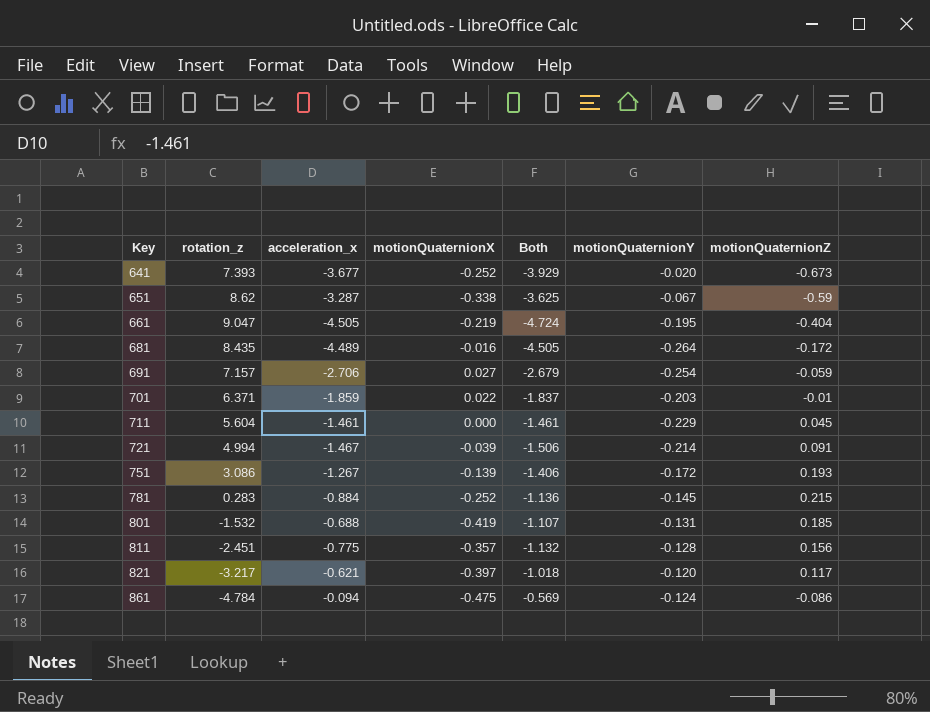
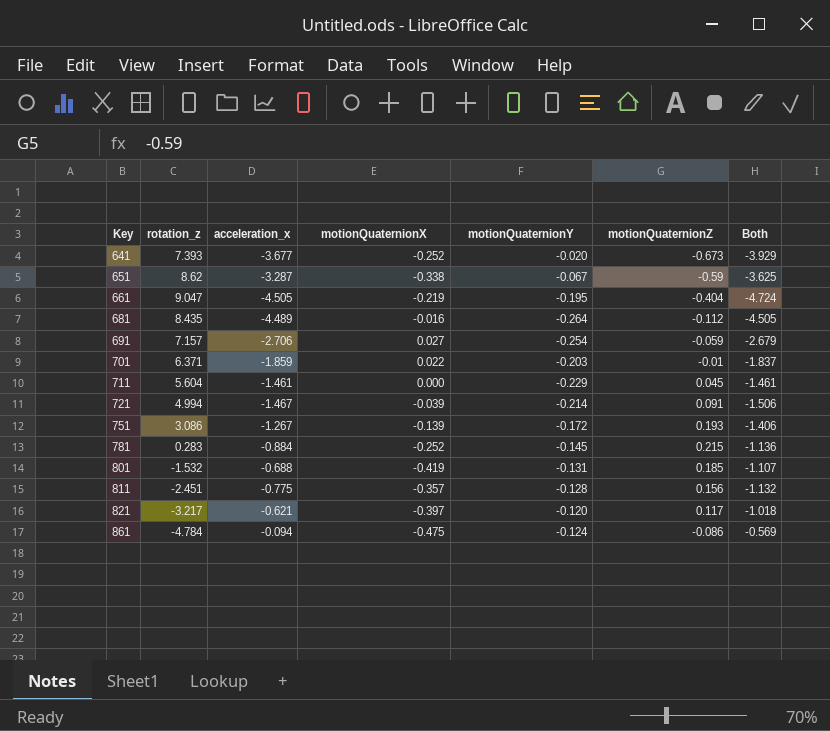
column Both | position: 5 -> 7
681 | motionQuaternionZ: -0.172 -> -0.112

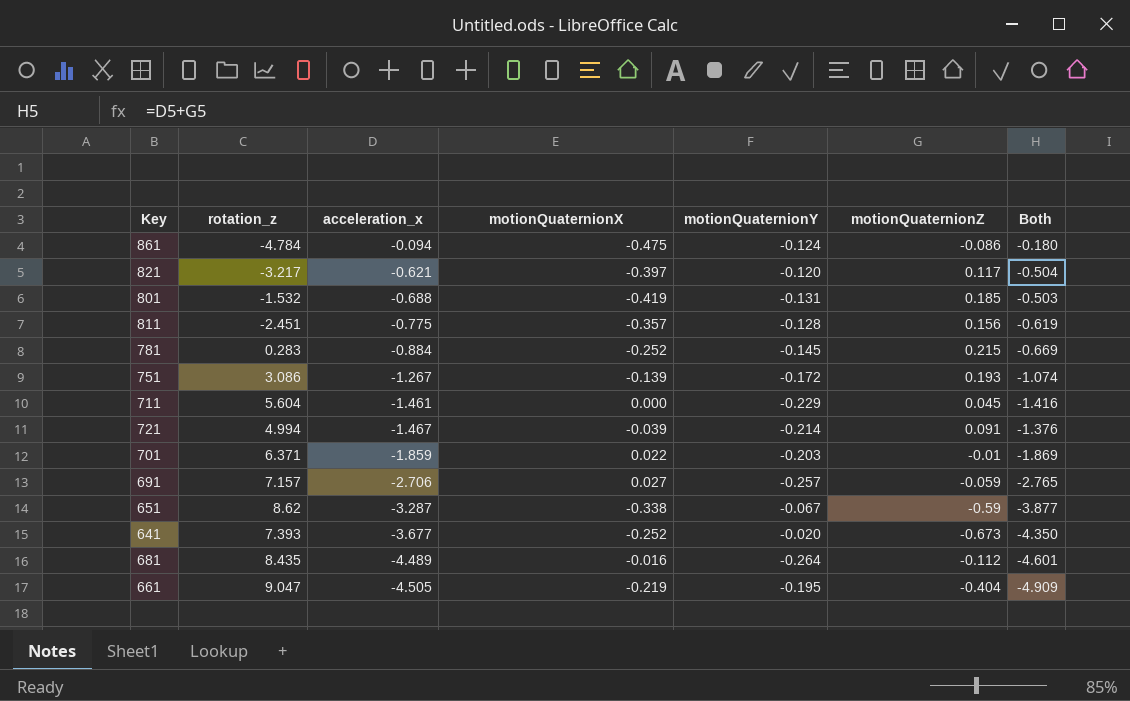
row order: Key ascending -> acceleration_x descending
column Both | formula: [acceleration_x] + [motionQuaternionX] -> [acceleration_x] + [motionQuaternionZ]
691 | motionQuaternionY: -0.254 -> -0.257

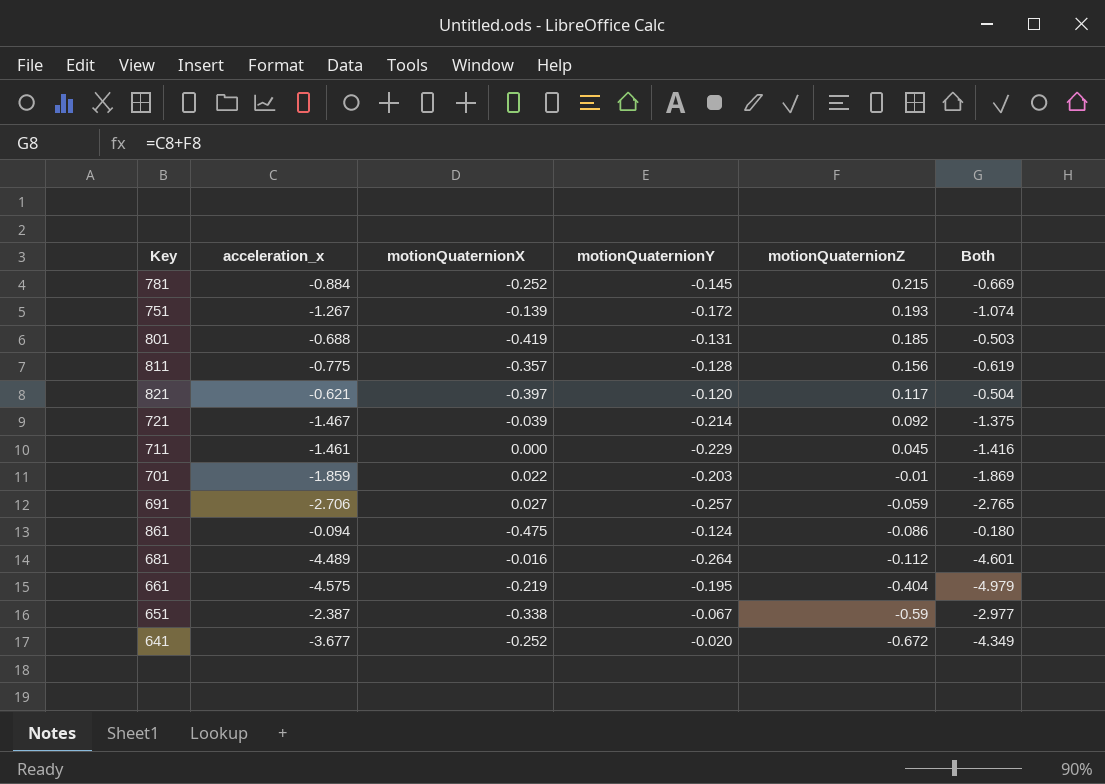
row order: acceleration_x descending -> motionQuaternionZ descending
column rotation_z | position: 2 -> none
721 | motionQuaternionZ: 0.091 -> 0.092
721 | Both: -1.376 -> -1.375
661 | acceleration_x: -4.505 -> -4.575
661 | Both: -4.909 -> -4.979
651 | acceleration_x: -3.287 -> -2.387
651 | Both: -3.877 -> -2.977
641 | motionQuaternionZ: -0.673 -> -0.672
641 | Both: -4.350 -> -4.349

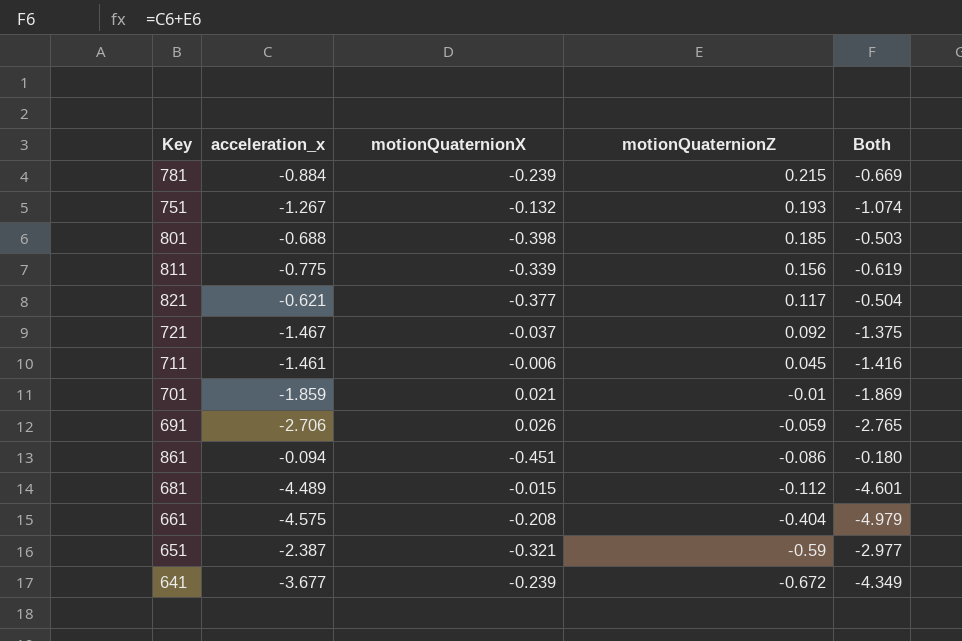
column motionQuaternionY | position: 4 -> none
781 | motionQuaternionX: -0.252 -> -0.239
751 | motionQuaternionX: -0.139 -> -0.132
801 | motionQuaternionX: -0.419 -> -0.398
811 | motionQuaternionX: -0.357 -> -0.339
821 | motionQuaternionX: -0.397 -> -0.377
721 | motionQuaternionX: -0.039 -> -0.037
711 | motionQuaternionX: 0.000 -> -0.006
701 | motionQuaternionX: 0.022 -> 0.021
691 | motionQuaternionX: 0.027 -> 0.026
861 | motionQuaternionX: -0.475 -> -0.451
681 | motionQuaternionX: -0.016 -> -0.015
661 | motionQuaternionX: -0.219 -> -0.208
651 | motionQuaternionX: -0.338 -> -0.321
641 | motionQuaternionX: -0.252 -> -0.239

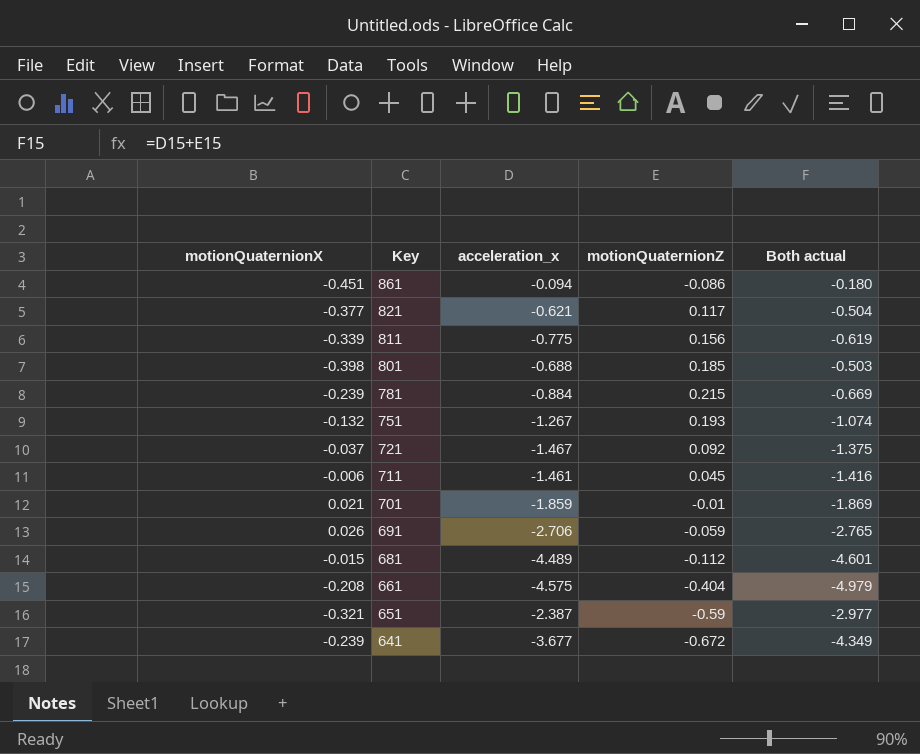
row order: motionQuaternionZ descending -> Key descending
column motionQuaternionX | position: 3 -> 1
column name: Both -> Both actual

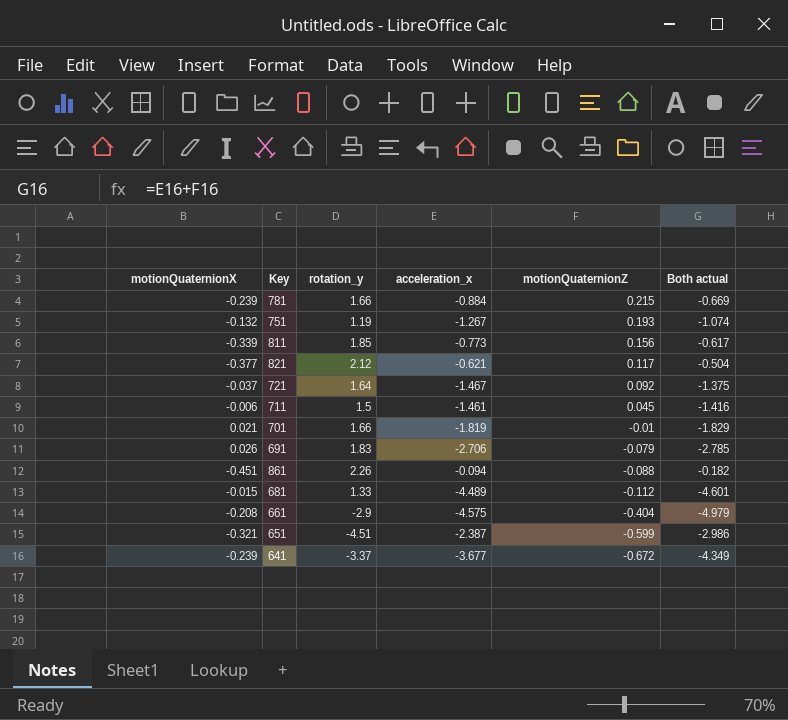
row order: Key descending -> motionQuaternionZ descending
column rotation_y | position: none -> 3
row 801: -0.398 | -0.688 | 0.185 | -0.503 -> none
811 | acceleration_x: -0.775 -> -0.773
811 | Both actual: -0.619 -> -0.617
701 | acceleration_x: -1.859 -> -1.819
701 | Both actual: -1.869 -> -1.829
691 | motionQuaternionZ: -0.059 -> -0.079
691 | Both actual: -2.765 -> -2.785
861 | motionQuaternionZ: -0.086 -> -0.088
861 | Both actual: -0.180 -> -0.182
651 | motionQuaternionZ: -0.59 -> -0.599
651 | Both actual: -2.977 -> -2.986

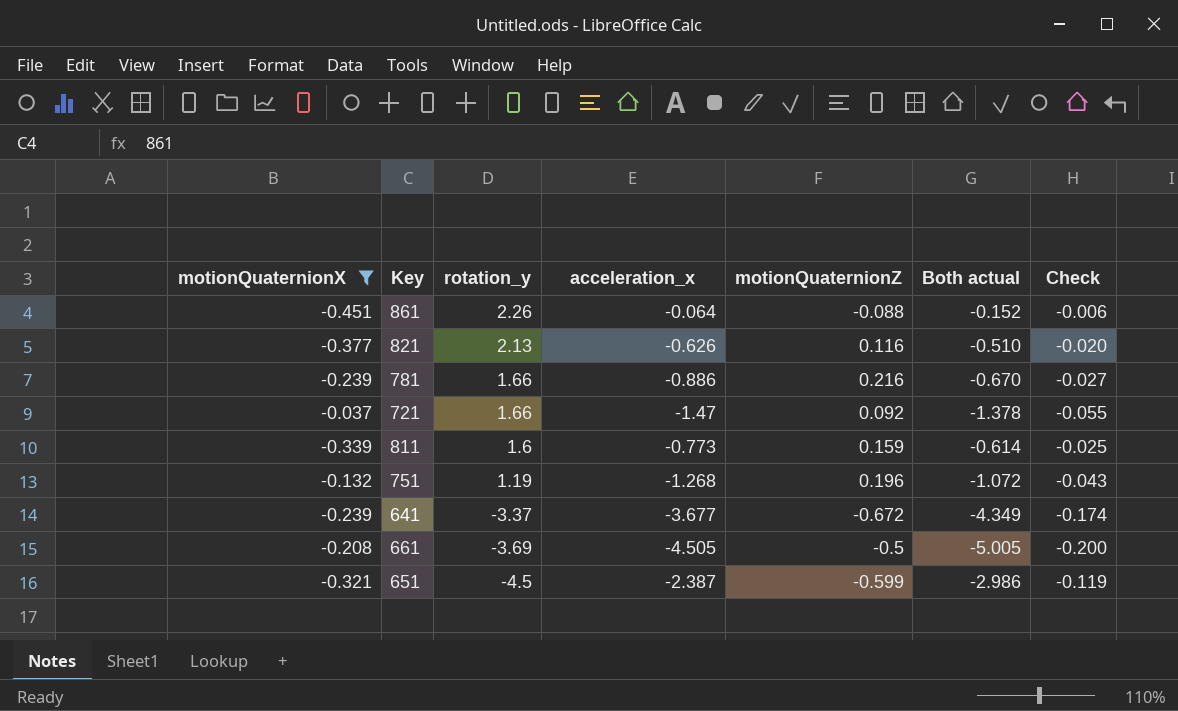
filter: none -> motionQuaternionX <= -0.037
row order: motionQuaternionZ descending -> rotation_y descending
column Check | formula: none -> [Both actual] * 0.04
861 | acceleration_x: -0.094 -> -0.064
861 | Both actual: -0.182 -> -0.152
821 | rotation_y: 2.12 -> 2.13
821 | acceleration_x: -0.621 -> -0.626
821 | motionQuaternionZ: 0.117 -> 0.116
821 | Both actual: -0.504 -> -0.510
781 | acceleration_x: -0.884 -> -0.886
781 | motionQuaternionZ: 0.215 -> 0.216
781 | Both actual: -0.669 -> -0.670
721 | rotation_y: 1.64 -> 1.66
721 | acceleration_x: -1.467 -> -1.47
721 | Both actual: -1.375 -> -1.378
811 | rotation_y: 1.85 -> 1.6
811 | motionQuaternionZ: 0.156 -> 0.159
811 | Both actual: -0.617 -> -0.614
751 | acceleration_x: -1.267 -> -1.268
751 | motionQuaternionZ: 0.193 -> 0.196
751 | Both actual: -1.074 -> -1.072
661 | rotation_y: -2.9 -> -3.69
661 | acceleration_x: -4.575 -> -4.505
661 | motionQuaternionZ: -0.404 -> -0.5
661 | Both actual: -4.979 -> -5.005
651 | rotation_y: -4.51 -> -4.5

